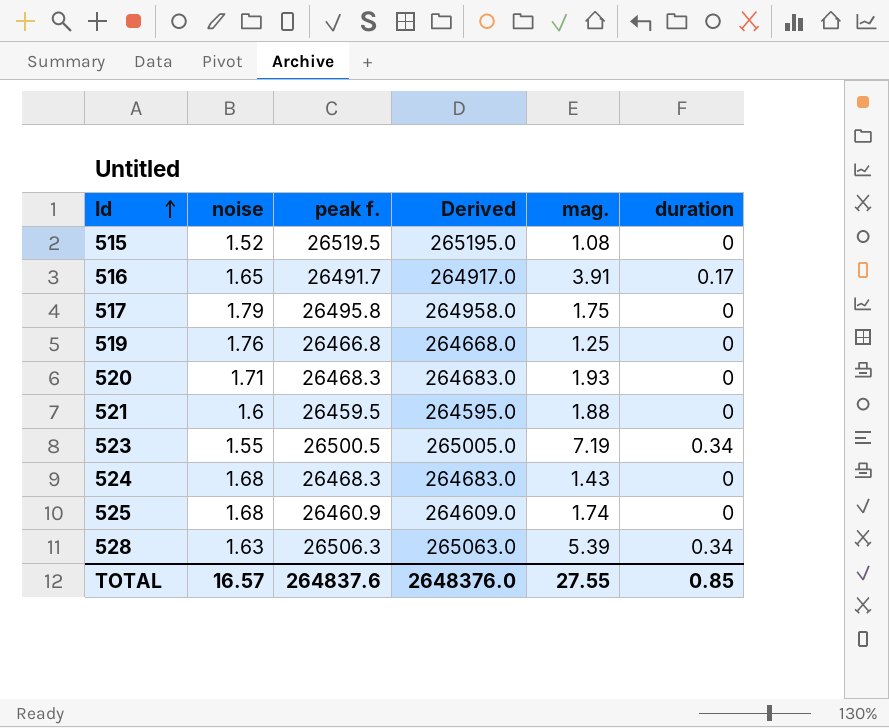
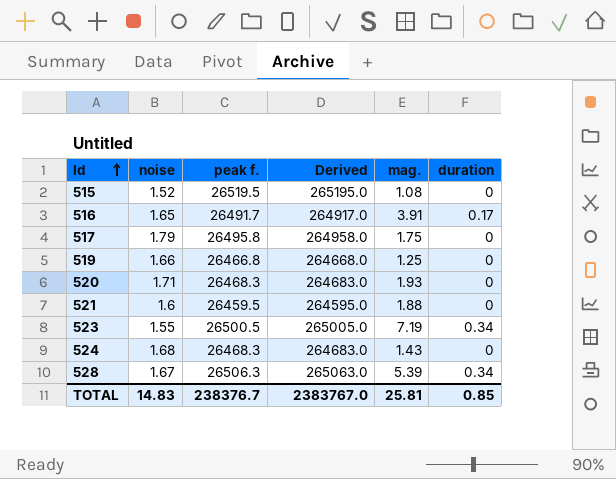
row 525: 1.68 | 26460.9 | 264609.0 | 1.74 | 0 -> none
519 | noise: 1.76 -> 1.66
528 | noise: 1.63 -> 1.67
TOTAL | noise: 16.57 -> 14.83
TOTAL | peak f.: 264837.6 -> 238376.7
TOTAL | Derived: 2648376.0 -> 2383767.0
TOTAL | mag.: 27.55 -> 25.81

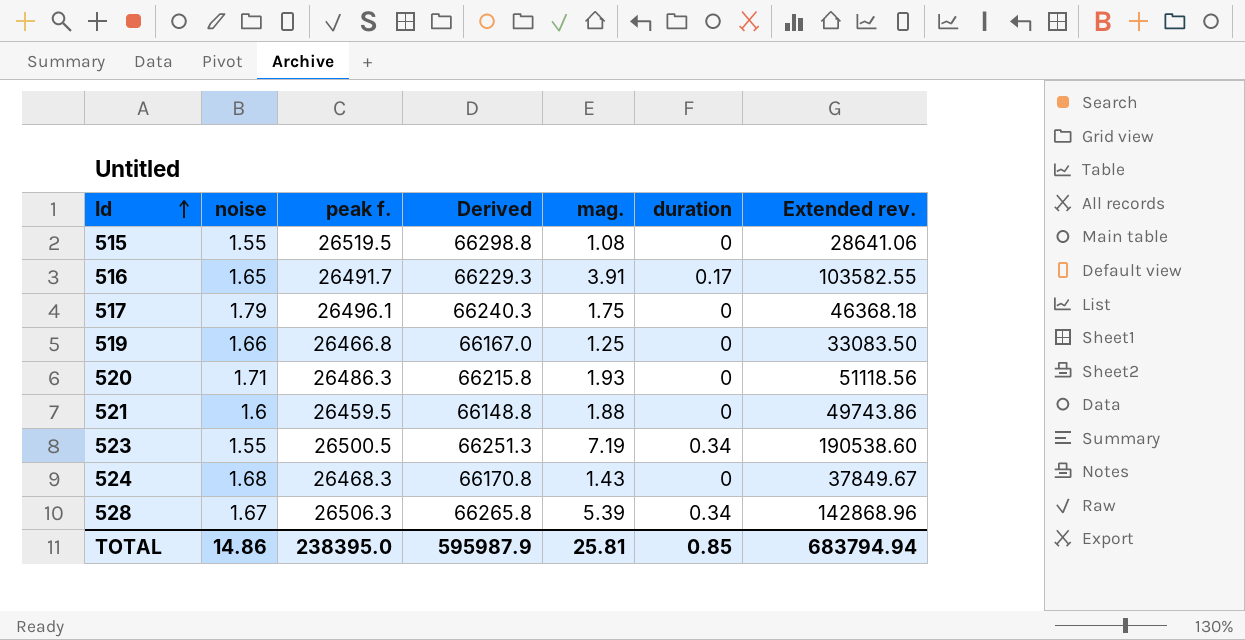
column Derived | formula: [peak f.] * 10 -> [peak f.] * 2.5
column Extended rev. | formula: none -> [peak f.] * [mag.]
515 | noise: 1.52 -> 1.55
517 | peak f.: 26495.8 -> 26496.1
520 | peak f.: 26468.3 -> 26486.3
TOTAL | noise: 14.83 -> 14.86
TOTAL | peak f.: 238376.7 -> 238395.0
TOTAL | Derived: 2383767.0 -> 595987.9

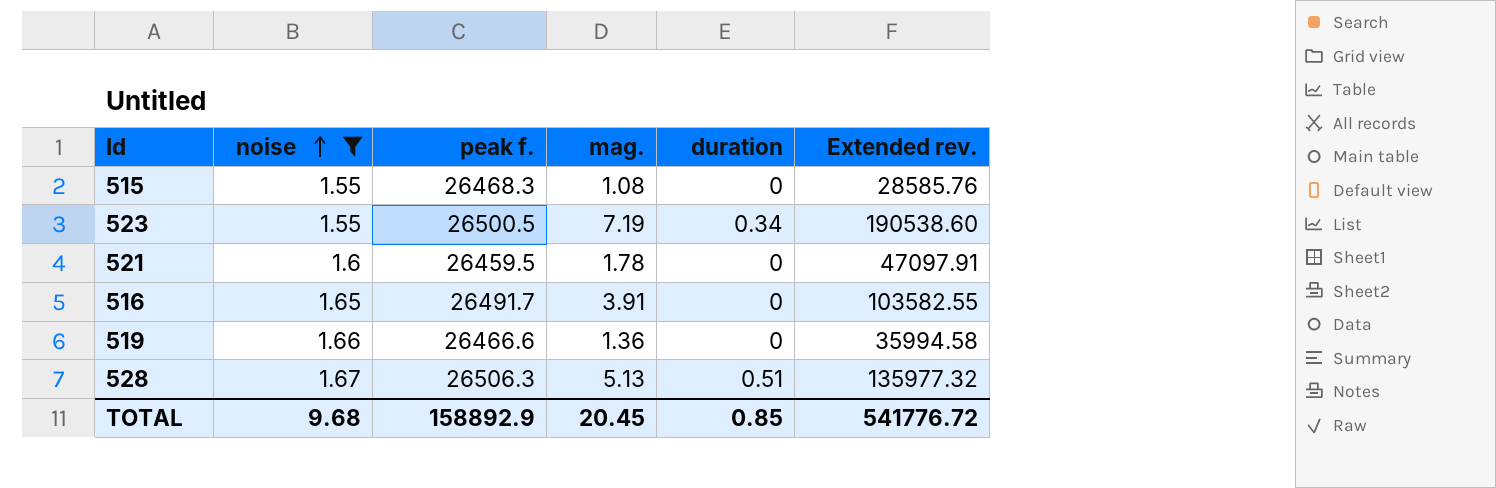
filter: none -> noise <= 1.67
row order: Id ascending -> noise ascending
column Derived | formula: [peak f.] * 2.5 -> none
515 | peak f.: 26519.5 -> 26468.3
515 | Extended rev.: 28641.06 -> 28585.76
521 | mag.: 1.88 -> 1.78
521 | Extended rev.: 49743.86 -> 47097.91
516 | duration: 0.17 -> 0
519 | peak f.: 26466.8 -> 26466.6
519 | mag.: 1.25 -> 1.36
519 | Extended rev.: 33083.50 -> 35994.58
528 | mag.: 5.39 -> 5.13
528 | duration: 0.34 -> 0.51
528 | Extended rev.: 142868.96 -> 135977.32
TOTAL | noise: 14.86 -> 9.68
TOTAL | peak f.: 238395.0 -> 158892.9
TOTAL | mag.: 25.81 -> 20.45
TOTAL | Extended rev.: 683794.94 -> 541776.72

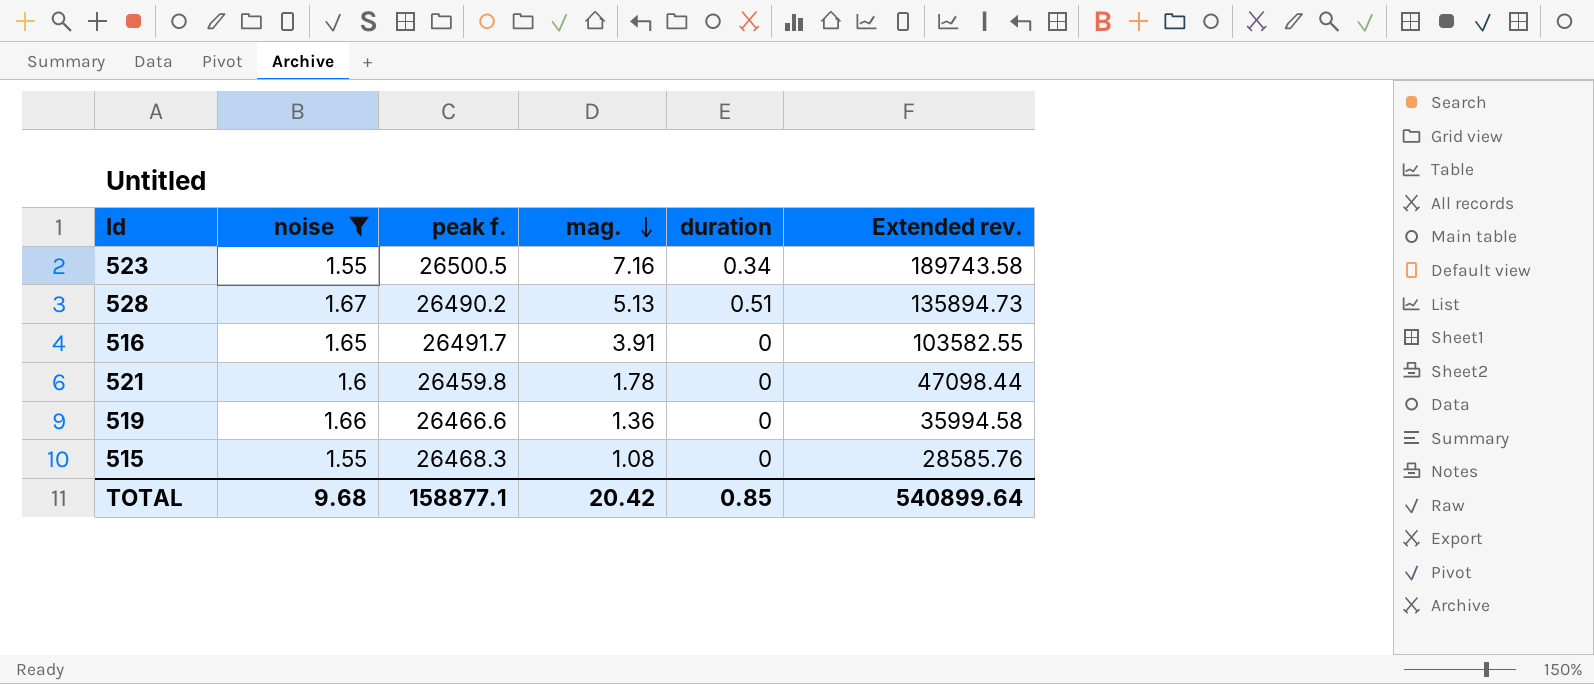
row order: noise ascending -> mag. descending
523 | mag.: 7.19 -> 7.16
523 | Extended rev.: 190538.60 -> 189743.58
528 | peak f.: 26506.3 -> 26490.2
528 | Extended rev.: 135977.32 -> 135894.73
521 | peak f.: 26459.5 -> 26459.8
521 | Extended rev.: 47097.91 -> 47098.44
TOTAL | peak f.: 158892.9 -> 158877.1
TOTAL | mag.: 20.45 -> 20.42
TOTAL | Extended rev.: 541776.72 -> 540899.64

